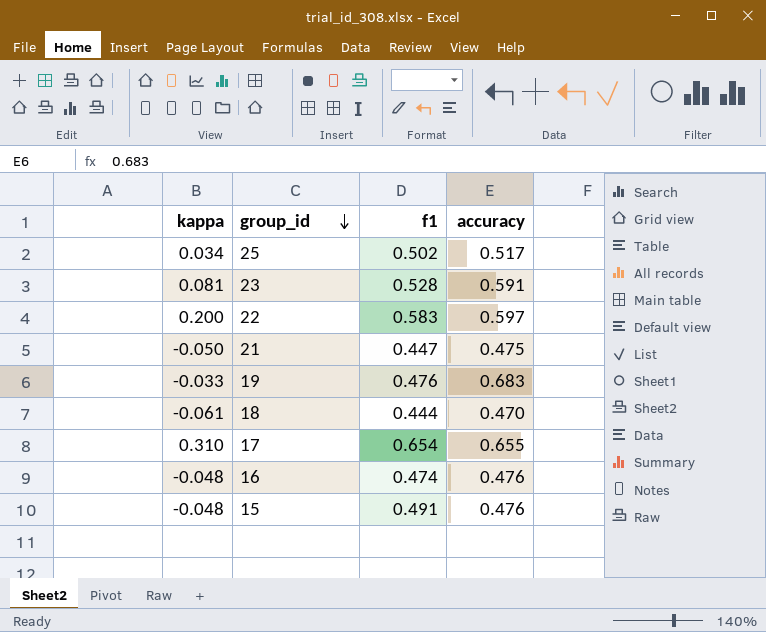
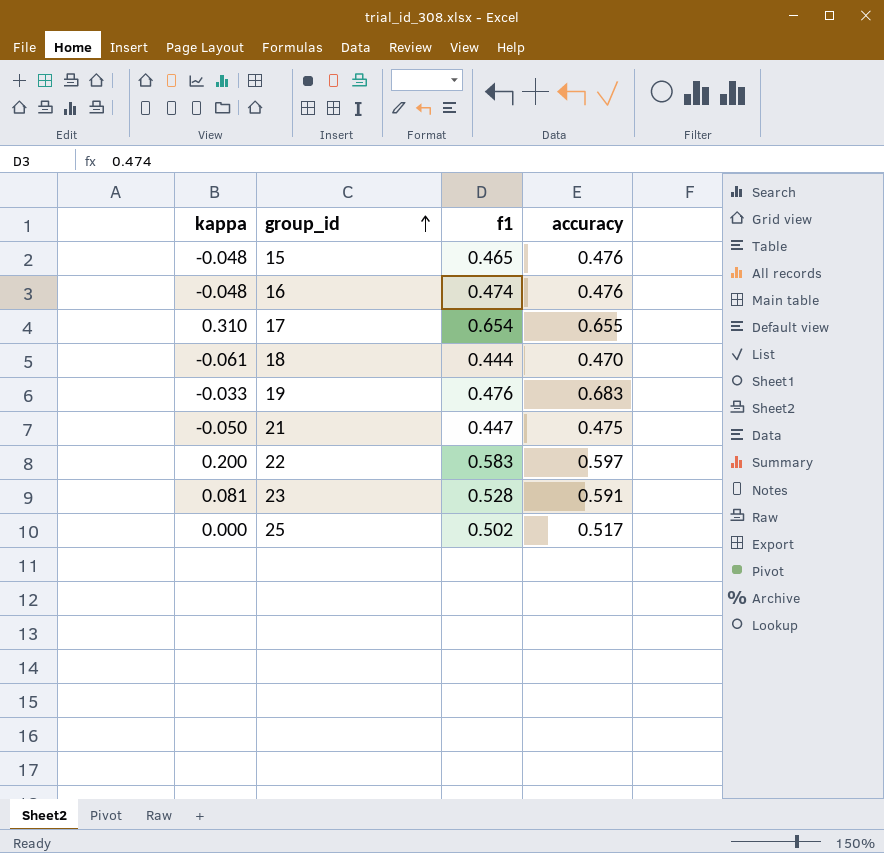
row order: group_id descending -> group_id ascending
15 | f1: 0.491 -> 0.465
25 | kappa: 0.034 -> 0.000

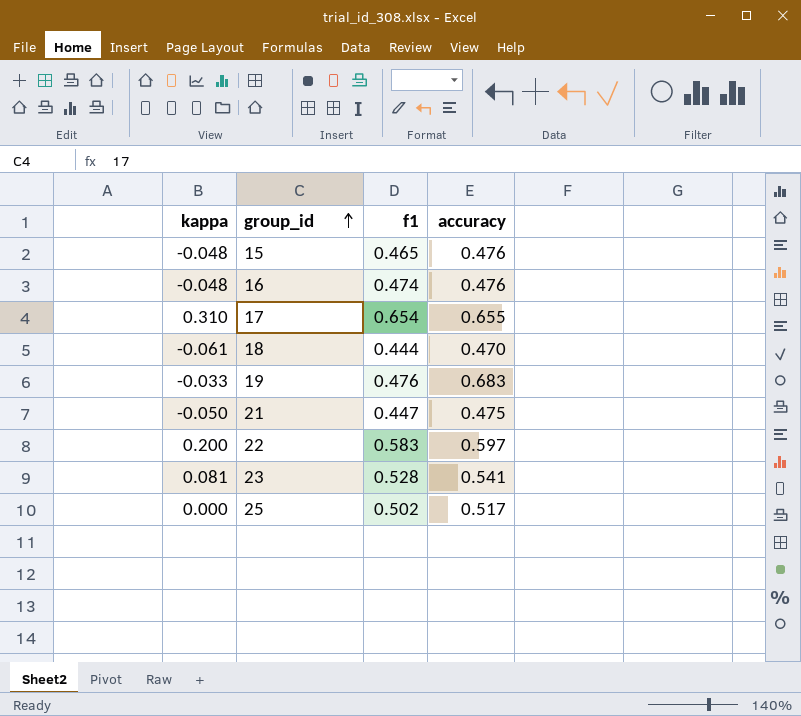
23 | accuracy: 0.591 -> 0.541

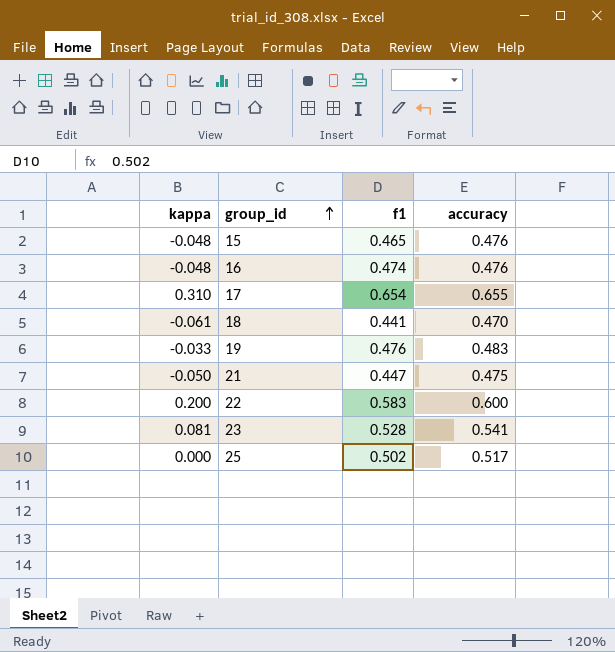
18 | f1: 0.444 -> 0.441
19 | accuracy: 0.683 -> 0.483
22 | accuracy: 0.597 -> 0.600

